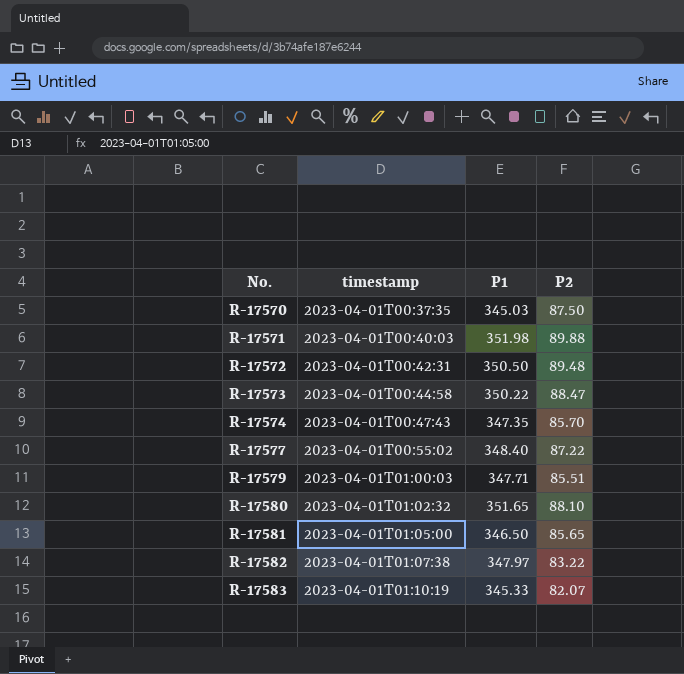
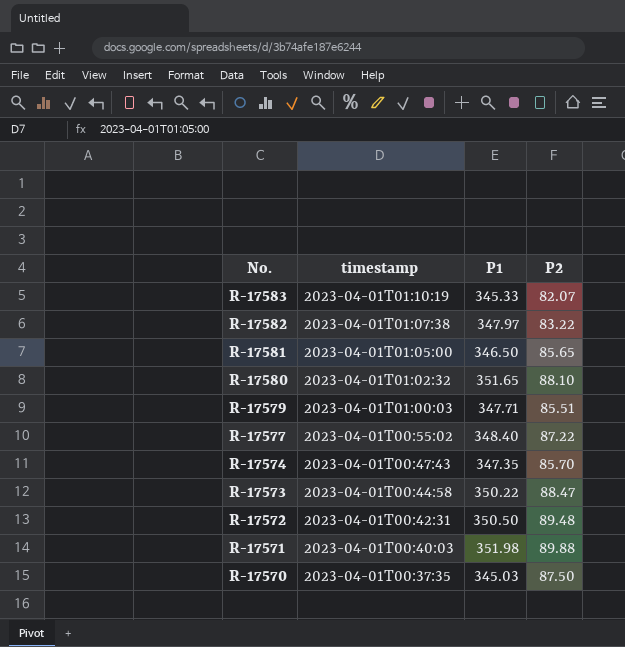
row order: No. ascending -> No. descending

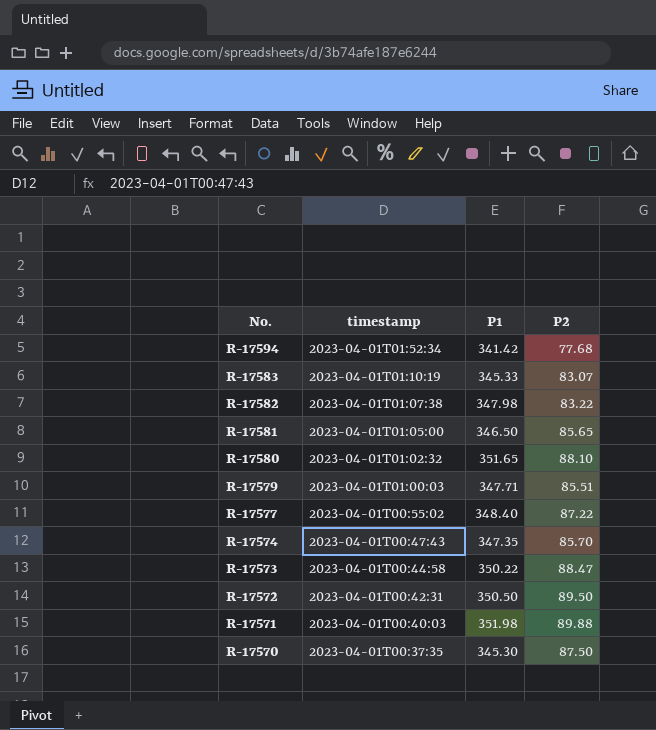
row R-17594: none -> 2023-04-01T01:52:34 | 341.42 | 77.68
R-17583 | P2: 82.07 -> 83.07
R-17582 | P1: 347.97 -> 347.98
R-17572 | P2: 89.48 -> 89.50
R-17570 | P1: 345.03 -> 345.30

